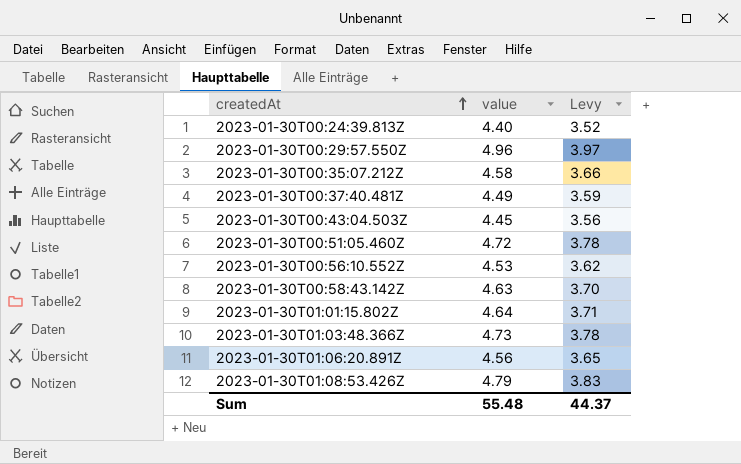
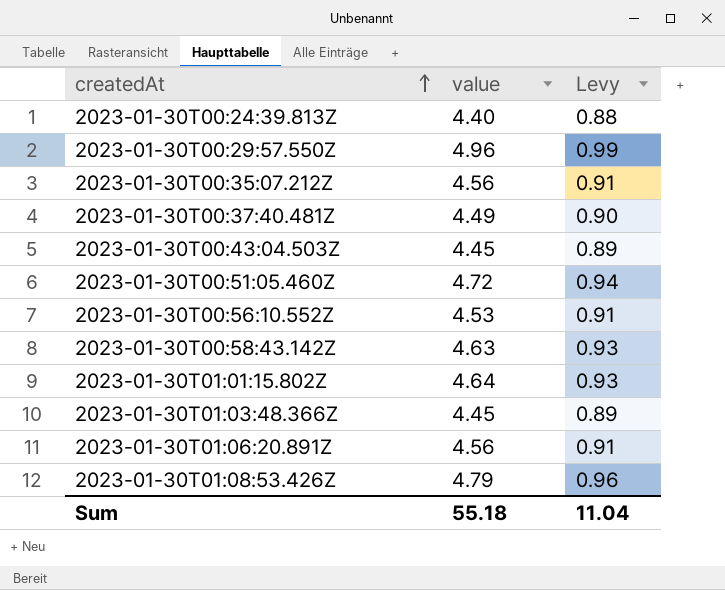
column Levy | formula: [value] * 0.8 -> [value] * 0.2
2023-01-30T00:35:07.212Z | value: 4.58 -> 4.56
2023-01-30T01:03:48.366Z | value: 4.73 -> 4.45
Sum | value: 55.48 -> 55.18
Sum | Levy: 44.37 -> 11.04

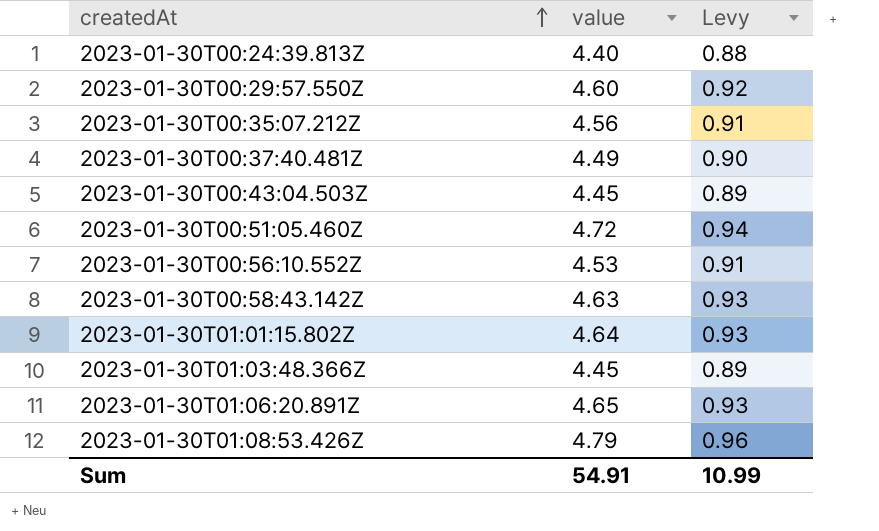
2023-01-30T00:29:57.550Z | value: 4.96 -> 4.60
2023-01-30T00:29:57.550Z | Levy: 0.99 -> 0.92
2023-01-30T01:06:20.891Z | value: 4.56 -> 4.65
2023-01-30T01:06:20.891Z | Levy: 0.91 -> 0.93
Sum | value: 55.18 -> 54.91
Sum | Levy: 11.04 -> 10.99

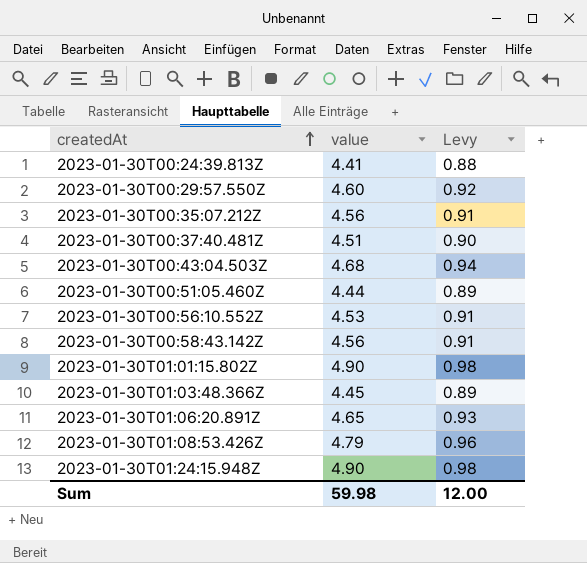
2023-01-30T00:24:39.813Z | value: 4.40 -> 4.41
2023-01-30T00:37:40.481Z | value: 4.49 -> 4.51
2023-01-30T00:43:04.503Z | value: 4.45 -> 4.68
2023-01-30T00:43:04.503Z | Levy: 0.89 -> 0.94
2023-01-30T00:51:05.460Z | value: 4.72 -> 4.44
2023-01-30T00:51:05.460Z | Levy: 0.94 -> 0.89
2023-01-30T00:58:43.142Z | value: 4.63 -> 4.56
2023-01-30T00:58:43.142Z | Levy: 0.93 -> 0.91
2023-01-30T01:01:15.802Z | value: 4.64 -> 4.90
2023-01-30T01:01:15.802Z | Levy: 0.93 -> 0.98
row 2023-01-30T01:24:15.948Z: none -> 4.90 | 0.98
Sum | value: 54.91 -> 59.98
Sum | Levy: 10.99 -> 12.00

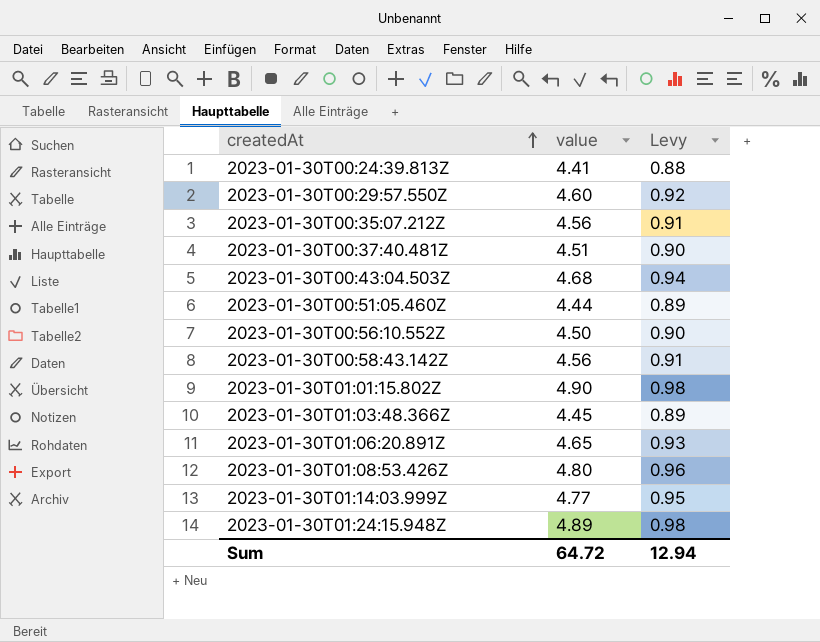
2023-01-30T00:56:10.552Z | value: 4.53 -> 4.50
2023-01-30T00:56:10.552Z | Levy: 0.91 -> 0.90
2023-01-30T01:08:53.426Z | value: 4.79 -> 4.80
row 2023-01-30T01:14:03.999Z: none -> 4.77 | 0.95
2023-01-30T01:24:15.948Z | value: 4.90 -> 4.89
Sum | value: 59.98 -> 64.72
Sum | Levy: 12.00 -> 12.94

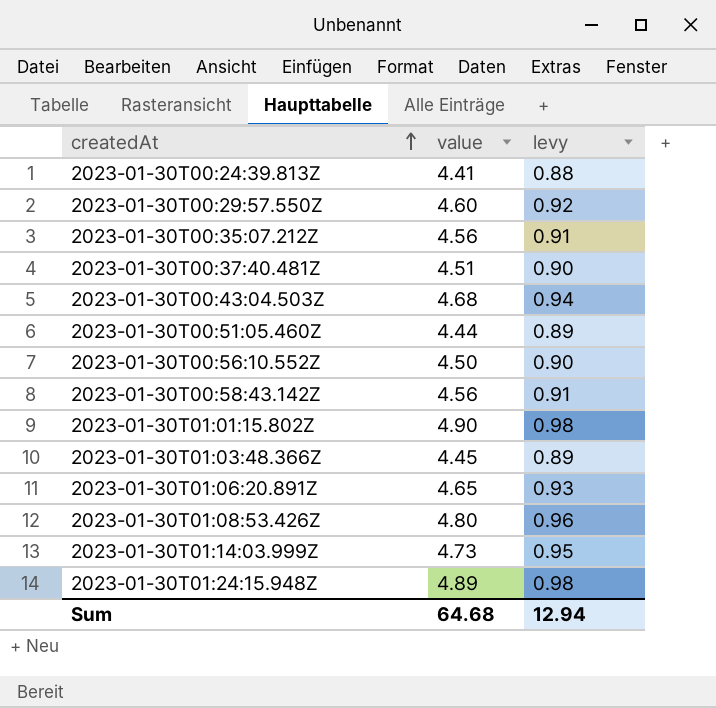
column name: Levy -> levy
2023-01-30T01:14:03.999Z | value: 4.77 -> 4.73
Sum | value: 64.72 -> 64.68

